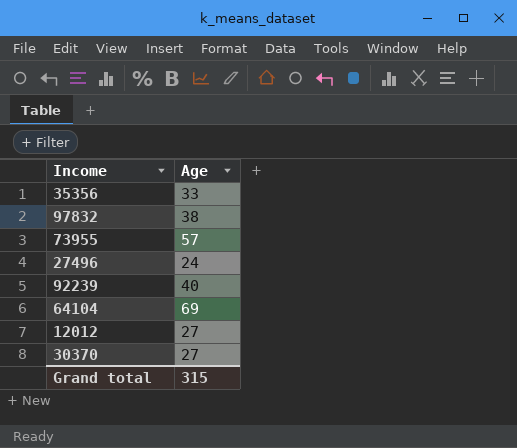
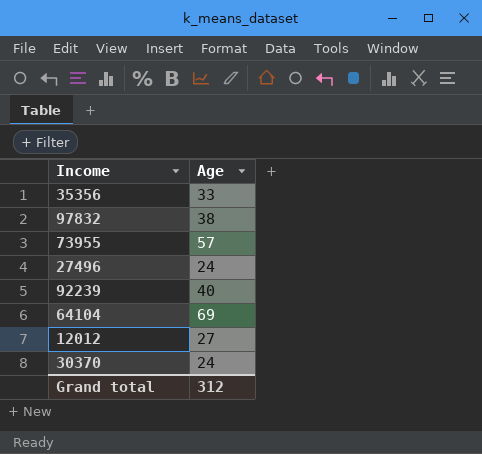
30370 | Age: 27 -> 24
Grand total | Age: 315 -> 312

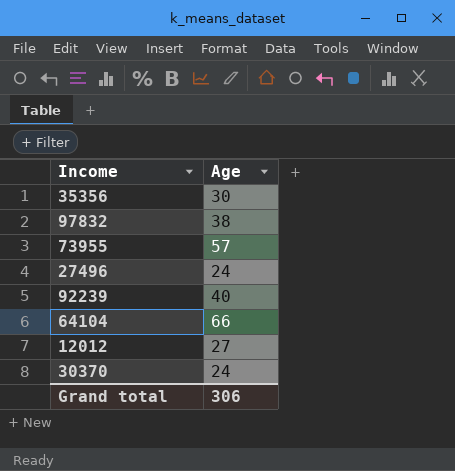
35356 | Age: 33 -> 30
64104 | Age: 69 -> 66
Grand total | Age: 312 -> 306

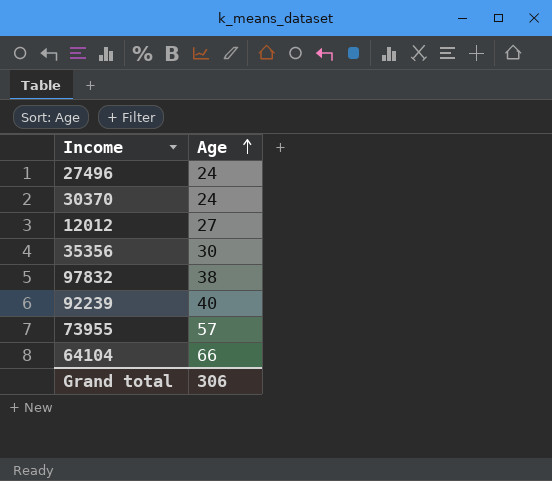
row order: none -> Age ascending

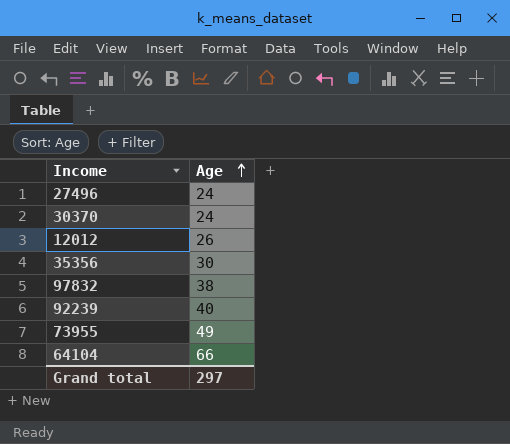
12012 | Age: 27 -> 26
73955 | Age: 57 -> 49
Grand total | Age: 306 -> 297

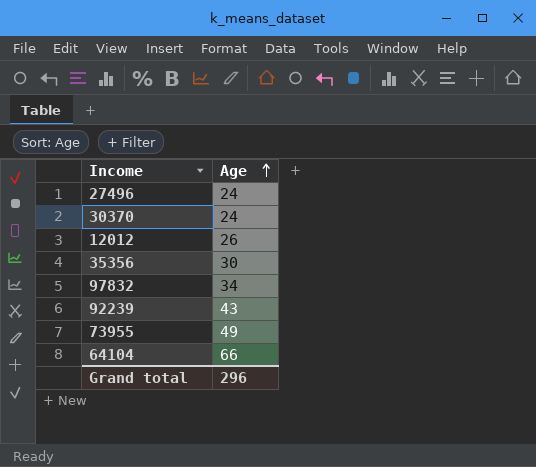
97832 | Age: 38 -> 34
92239 | Age: 40 -> 43
Grand total | Age: 297 -> 296

